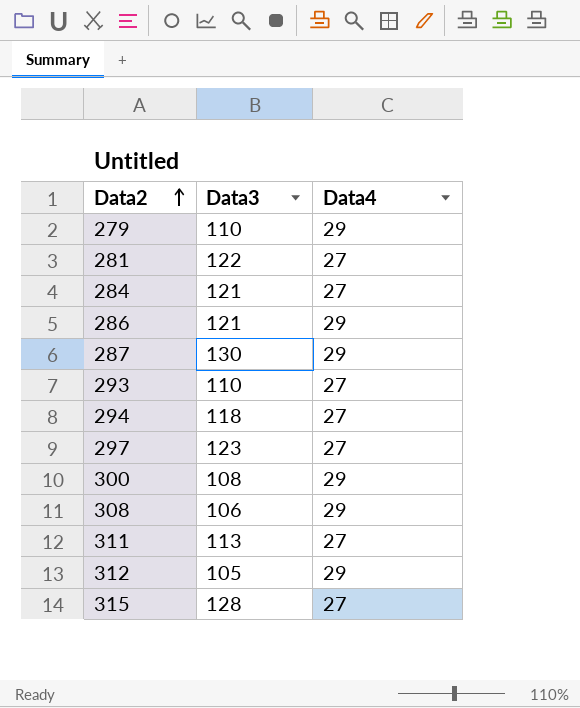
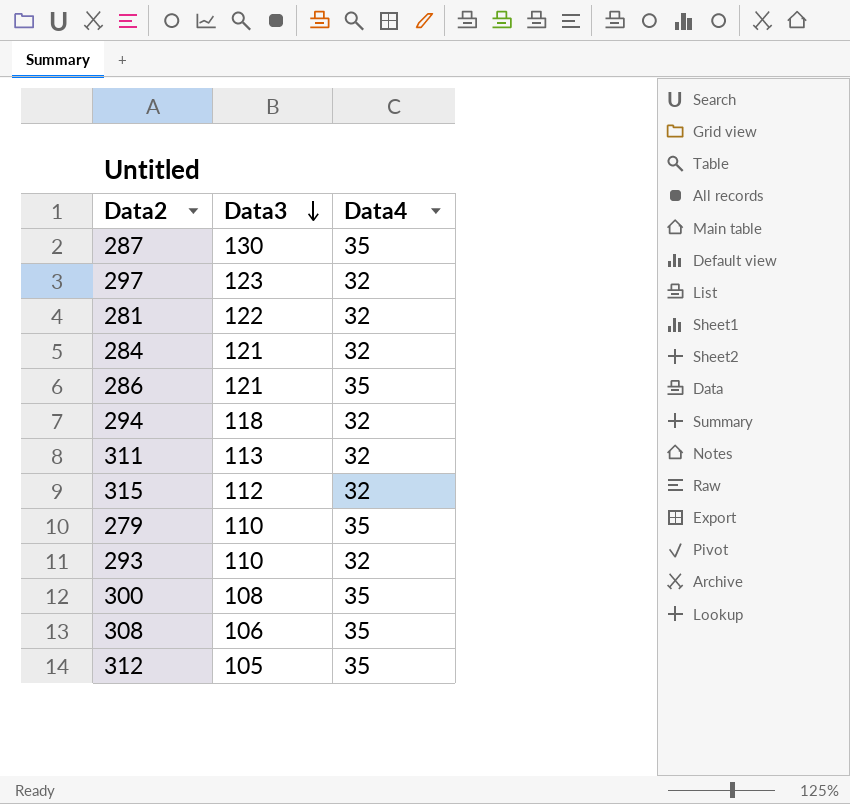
row order: Data2 ascending -> Data3 descending
287 | Data4: 29 -> 35
297 | Data4: 27 -> 32
281 | Data4: 27 -> 32
284 | Data4: 27 -> 32
286 | Data4: 29 -> 35
294 | Data4: 27 -> 32
311 | Data4: 27 -> 32
315 | Data3: 128 -> 112
315 | Data4: 27 -> 32
279 | Data4: 29 -> 35
293 | Data4: 27 -> 32
300 | Data4: 29 -> 35
308 | Data4: 29 -> 35
312 | Data4: 29 -> 35

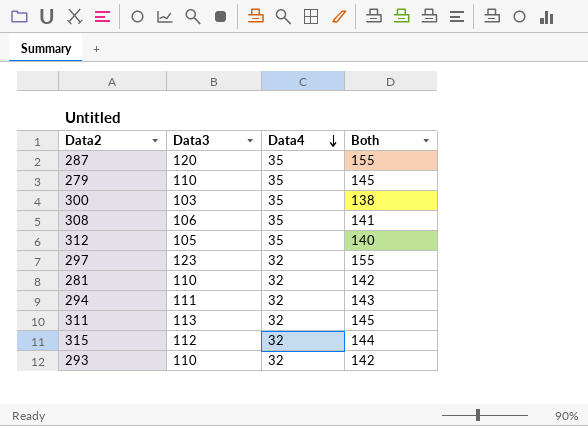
row order: Data3 descending -> Data4 descending
column Both | formula: none -> [Data3] + [Data4]
row 284: 121 | 32 -> none
row 286: 121 | 35 -> none
287 | Data3: 130 -> 120
300 | Data3: 108 -> 103
281 | Data3: 122 -> 110
294 | Data3: 118 -> 111

